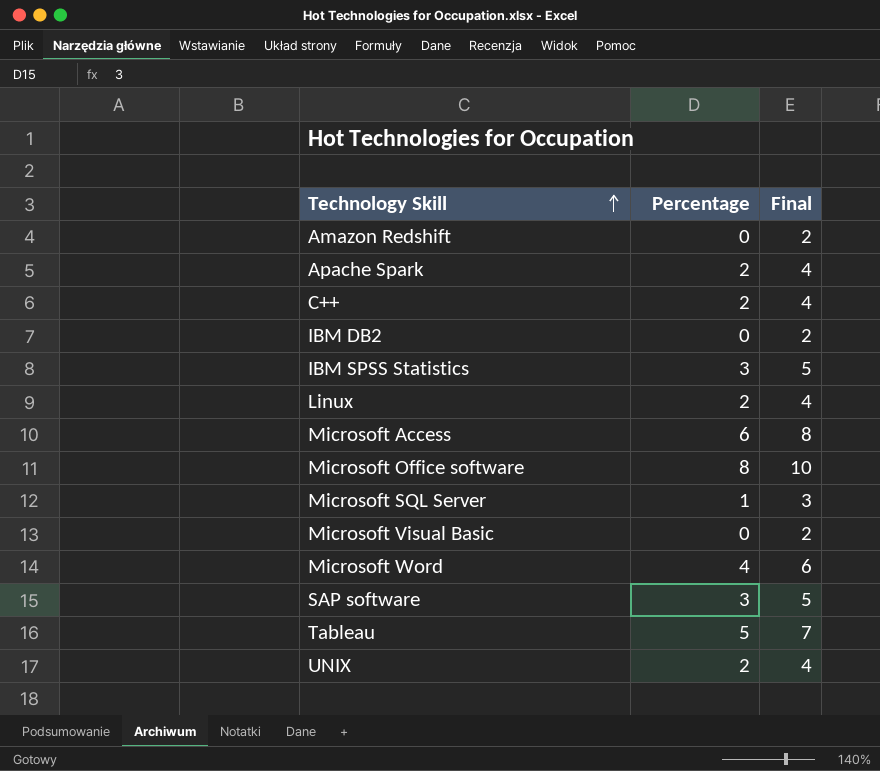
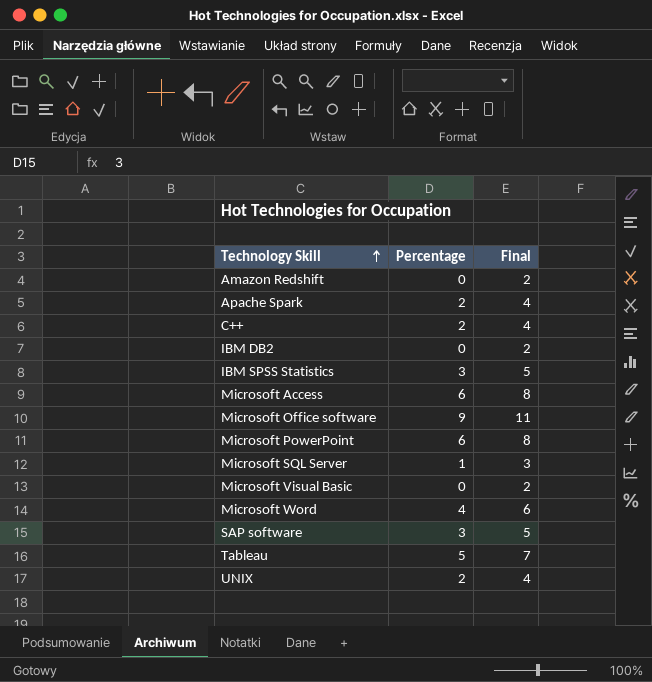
row Linux: 2 | 4 -> none
Microsoft Office software | Percentage: 8 -> 9
Microsoft Office software | Final: 10 -> 11
row Microsoft PowerPoint: none -> 6 | 8

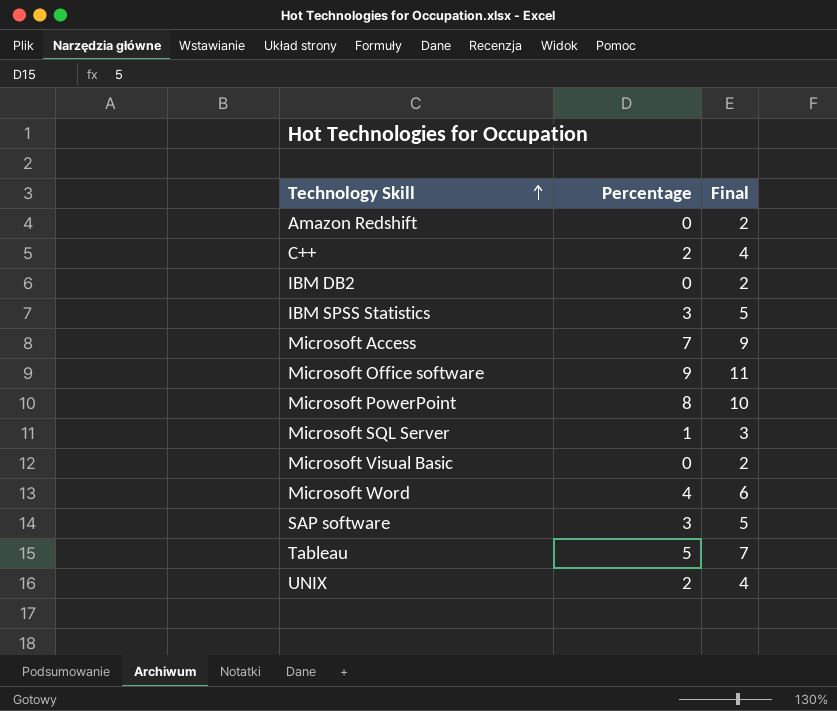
row Apache Spark: 2 | 4 -> none
Microsoft Access | Percentage: 6 -> 7
Microsoft Access | Final: 8 -> 9
Microsoft PowerPoint | Percentage: 6 -> 8
Microsoft PowerPoint | Final: 8 -> 10

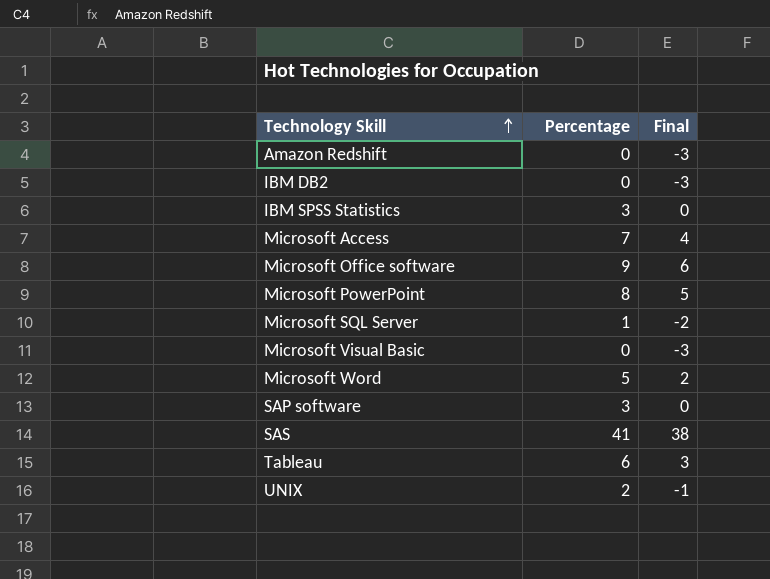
column Final | formula: [Percentage] + 2 -> [Percentage] - 3
row C++: 2 | 4 -> none
Microsoft Word | Percentage: 4 -> 5
row SAS: none -> 41 | 38
Tableau | Percentage: 5 -> 6

